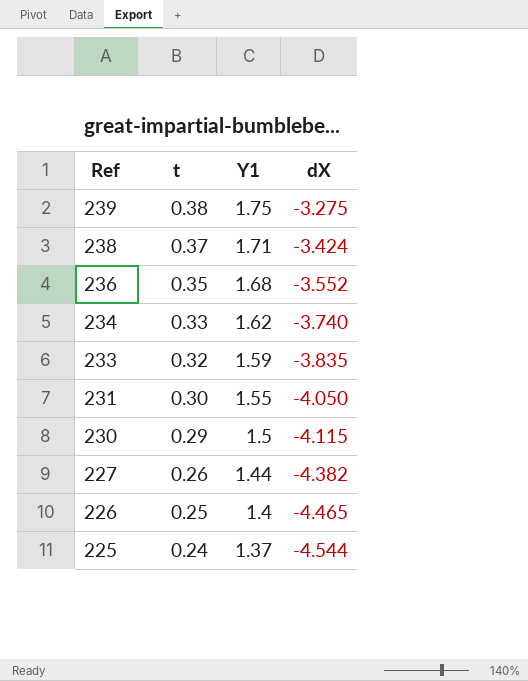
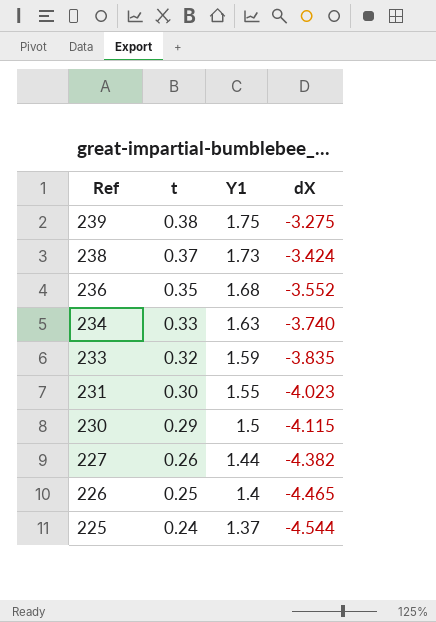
238 | Y1: 1.71 -> 1.73
234 | Y1: 1.62 -> 1.63
231 | dX: -4.050 -> -4.023

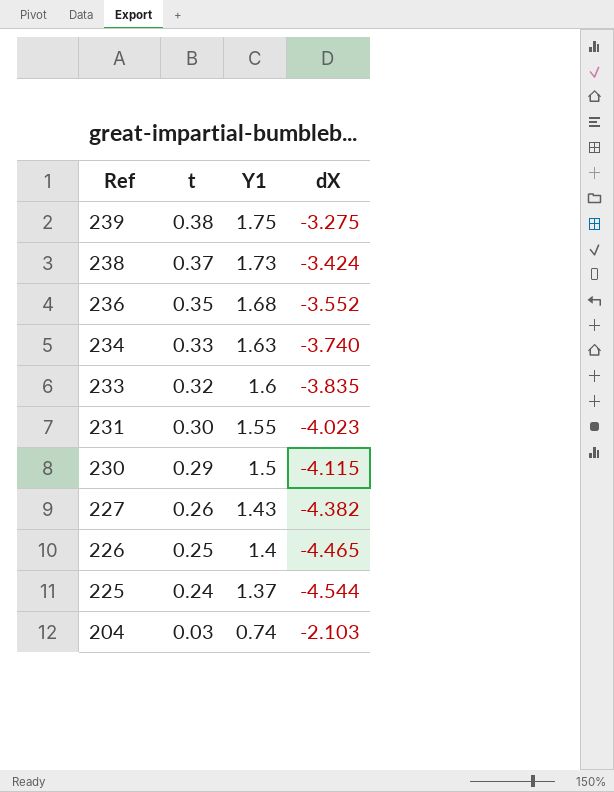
233 | Y1: 1.59 -> 1.6
227 | Y1: 1.44 -> 1.43
row 204: none -> 0.03 | 0.74 | -2.103

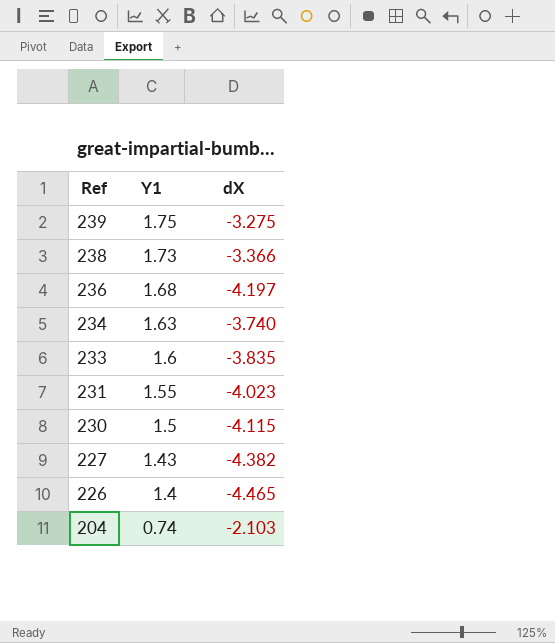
column t | position: 2 -> none
row 225: 0.24 | 1.37 | -4.544 -> none
238 | dX: -3.424 -> -3.366
236 | dX: -3.552 -> -4.197

